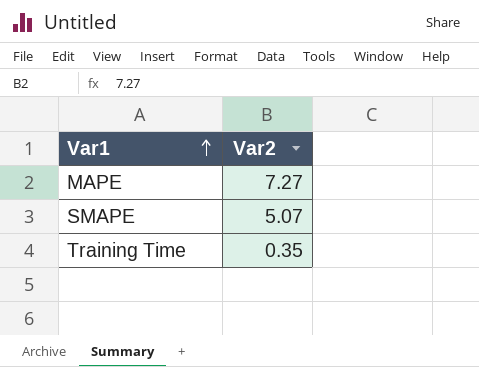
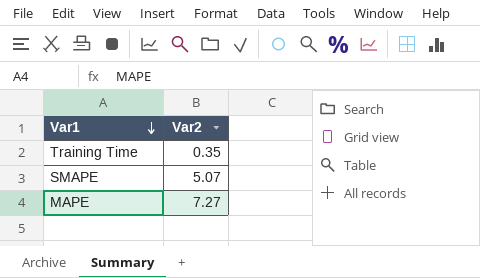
row order: Var1 ascending -> Var1 descending

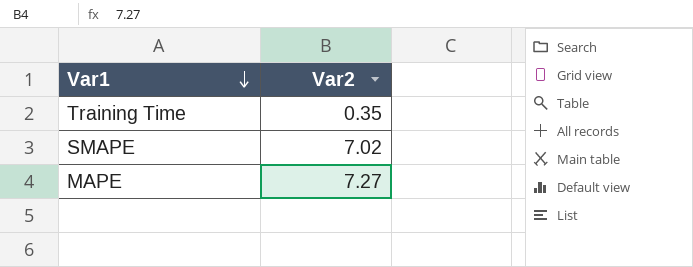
SMAPE | Var2: 5.07 -> 7.02

